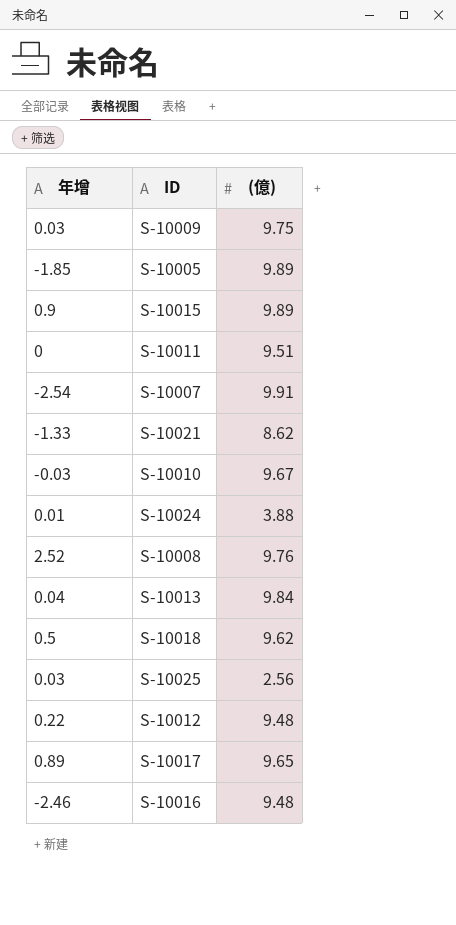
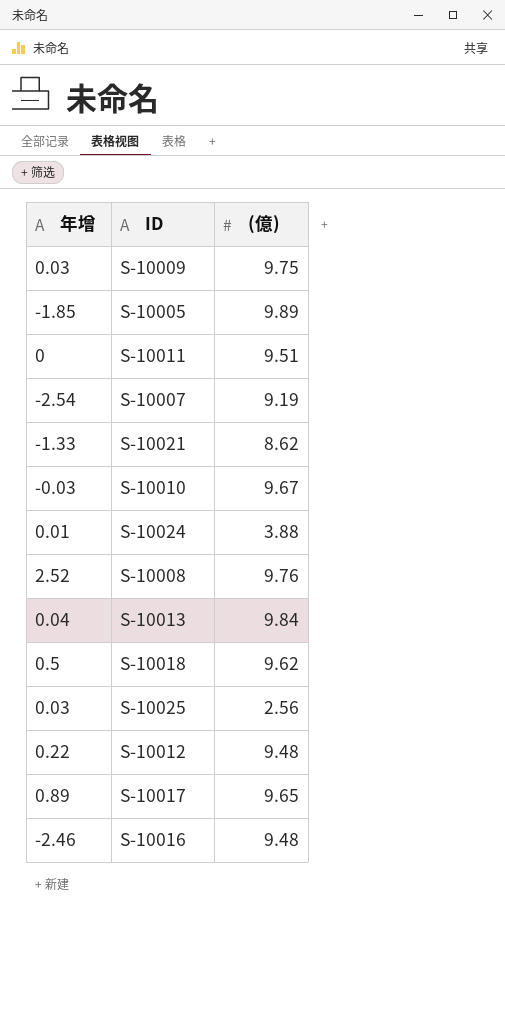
row S-10015: 0.9 | 9.89 -> none
S-10007 | (億): 9.91 -> 9.19

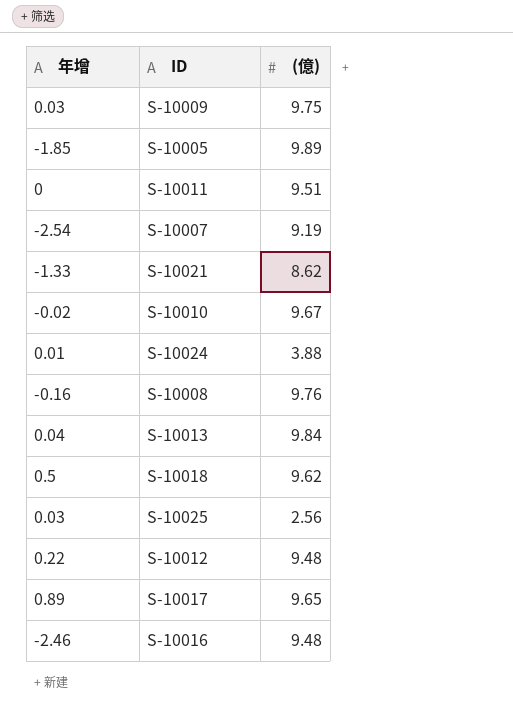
S-10010 | 年增: -0.03 -> -0.02
S-10008 | 年增: 2.52 -> -0.16

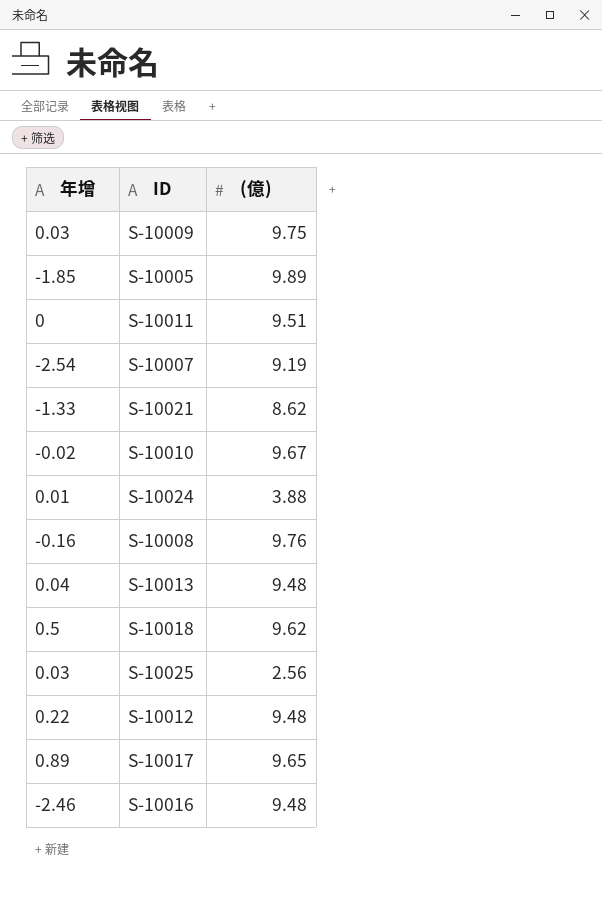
S-10013 | (億): 9.84 -> 9.48

